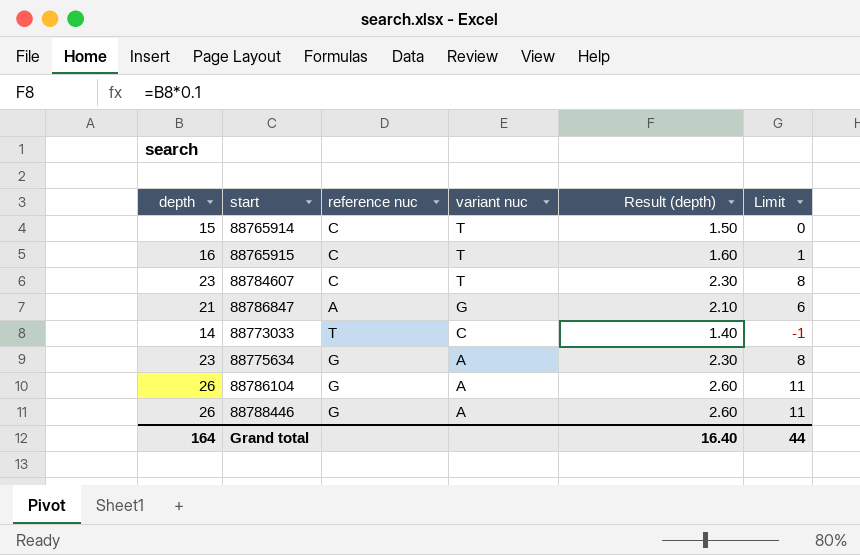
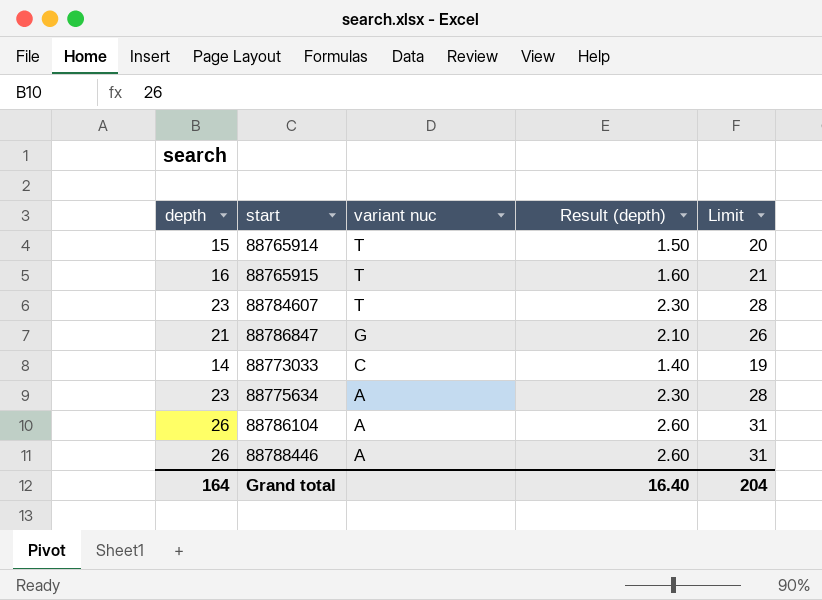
column reference nuc | position: 3 -> none
column Limit | formula: [depth] - 15 -> [depth] + 5
Grand total | Limit: 44 -> 204

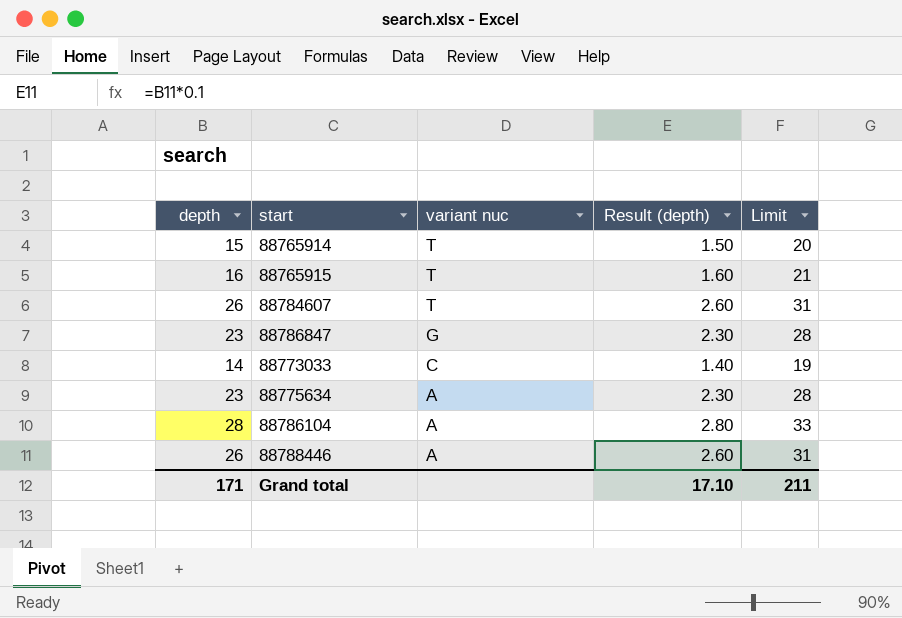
88784607 | depth: 23 -> 26
88784607 | Result (depth): 2.30 -> 2.60
88784607 | Limit: 28 -> 31
88786847 | depth: 21 -> 23
88786847 | Result (depth): 2.10 -> 2.30
88786847 | Limit: 26 -> 28
88786104 | depth: 26 -> 28
88786104 | Result (depth): 2.60 -> 2.80
88786104 | Limit: 31 -> 33
Grand total | depth: 164 -> 171
Grand total | Result (depth): 16.40 -> 17.10
Grand total | Limit: 204 -> 211

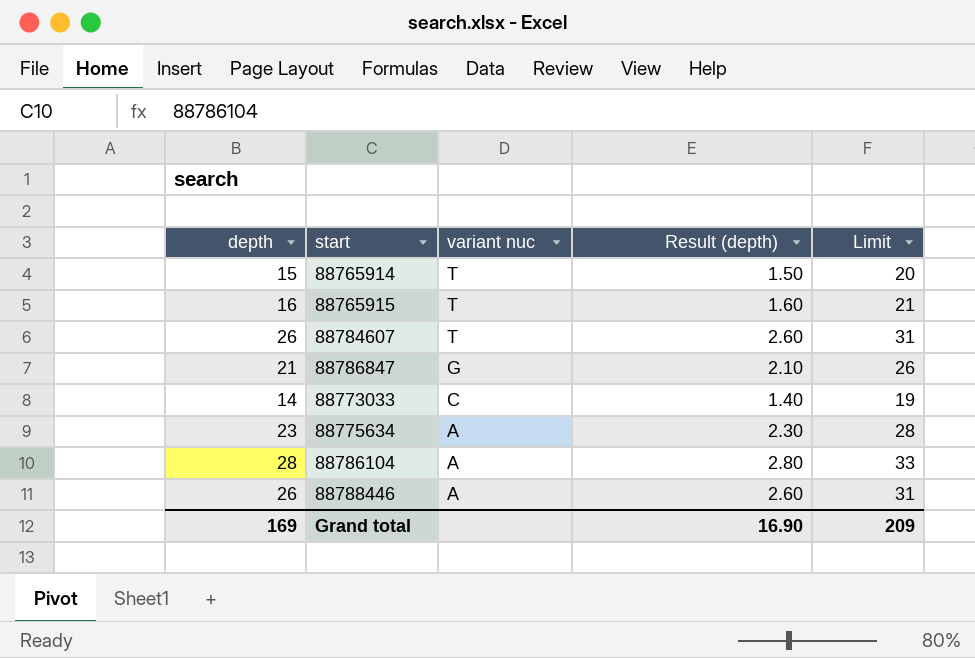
88786847 | depth: 23 -> 21
88786847 | Result (depth): 2.30 -> 2.10
88786847 | Limit: 28 -> 26
Grand total | depth: 171 -> 169
Grand total | Result (depth): 17.10 -> 16.90
Grand total | Limit: 211 -> 209

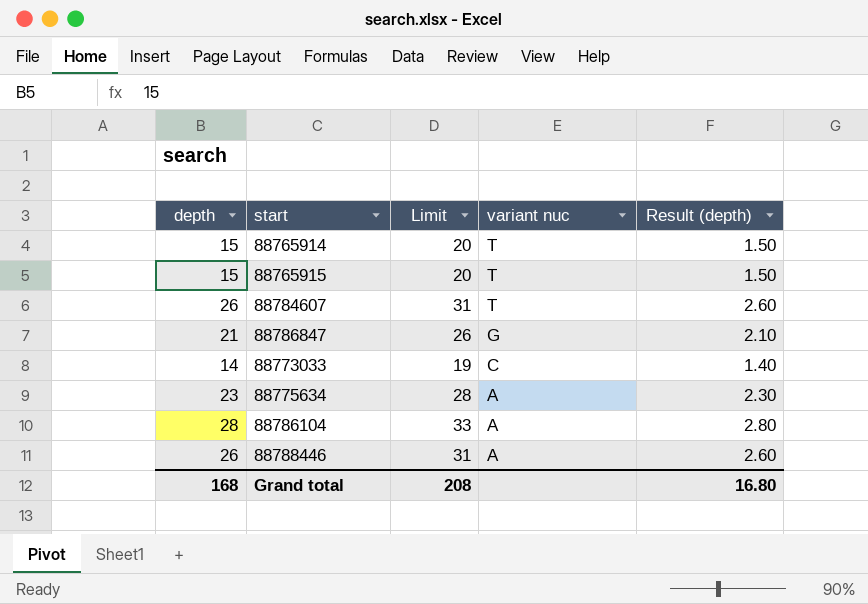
column Limit | position: 5 -> 3
88765915 | depth: 16 -> 15
88765915 | Limit: 21 -> 20
88765915 | Result (depth): 1.60 -> 1.50
Grand total | depth: 169 -> 168
Grand total | Limit: 209 -> 208
Grand total | Result (depth): 16.90 -> 16.80

